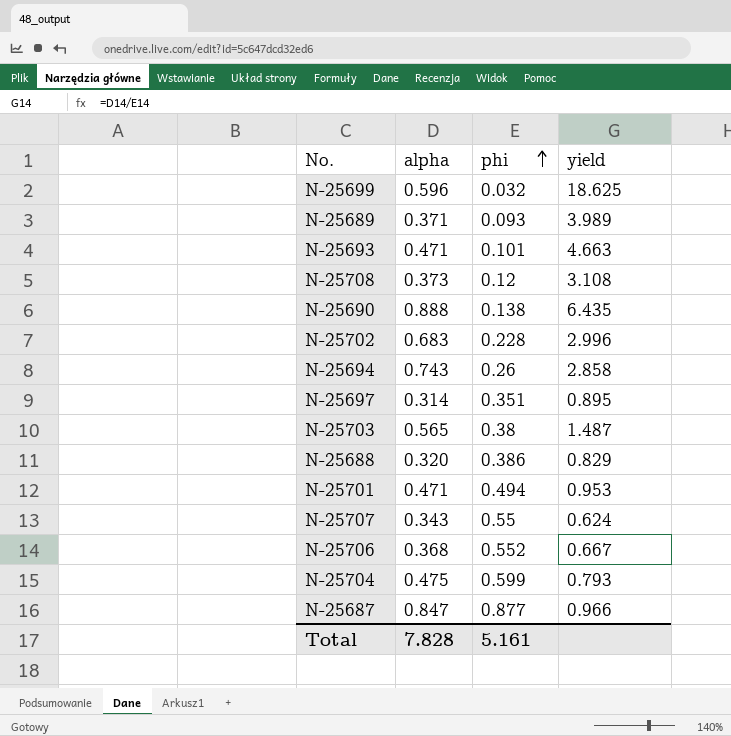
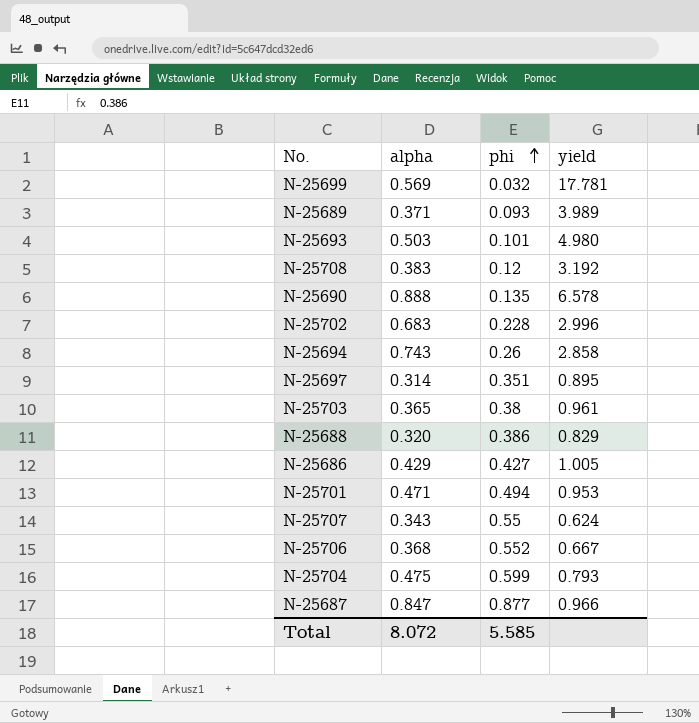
N-25699 | alpha: 0.596 -> 0.569
N-25699 | yield: 18.625 -> 17.781
N-25693 | alpha: 0.471 -> 0.503
N-25693 | yield: 4.663 -> 4.980
N-25708 | alpha: 0.373 -> 0.383
N-25708 | yield: 3.108 -> 3.192
N-25690 | phi: 0.138 -> 0.135
N-25690 | yield: 6.435 -> 6.578
N-25703 | alpha: 0.565 -> 0.365
N-25703 | yield: 1.487 -> 0.961
row N-25686: none -> 0.429 | 0.427 | 1.005
Total | alpha: 7.828 -> 8.072
Total | phi: 5.161 -> 5.585

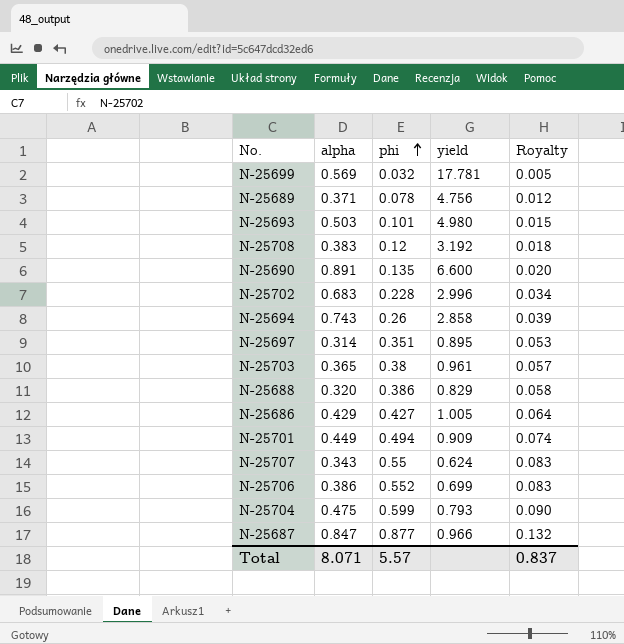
column Royalty | formula: none -> [phi] * 0.15
N-25689 | phi: 0.093 -> 0.078
N-25689 | yield: 3.989 -> 4.756
N-25690 | alpha: 0.888 -> 0.891
N-25690 | yield: 6.578 -> 6.600
N-25701 | alpha: 0.471 -> 0.449
N-25701 | yield: 0.953 -> 0.909
N-25706 | alpha: 0.368 -> 0.386
N-25706 | yield: 0.667 -> 0.699
Total | alpha: 8.072 -> 8.071
Total | phi: 5.585 -> 5.57

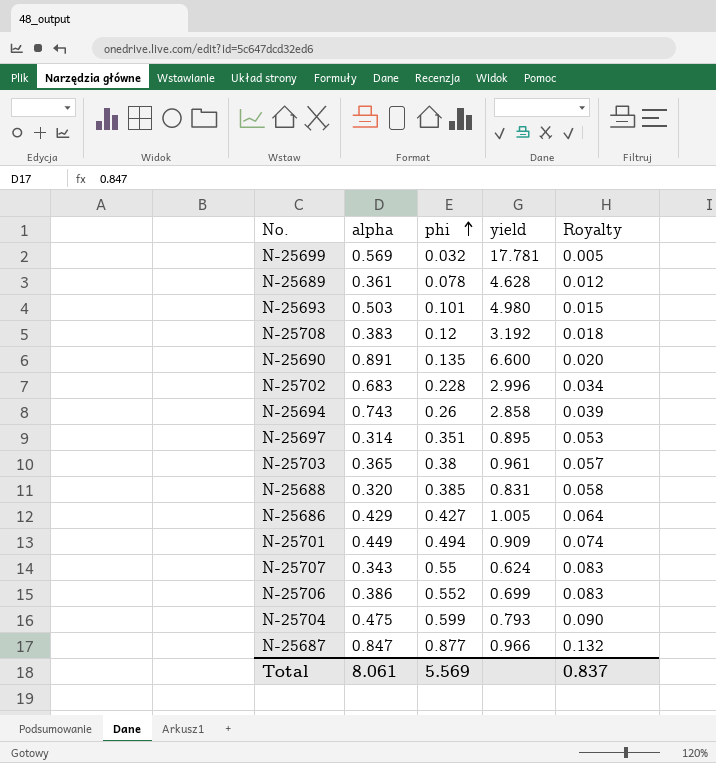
N-25689 | alpha: 0.371 -> 0.361
N-25689 | yield: 4.756 -> 4.628
N-25688 | phi: 0.386 -> 0.385
N-25688 | yield: 0.829 -> 0.831
Total | alpha: 8.071 -> 8.061
Total | phi: 5.57 -> 5.569

